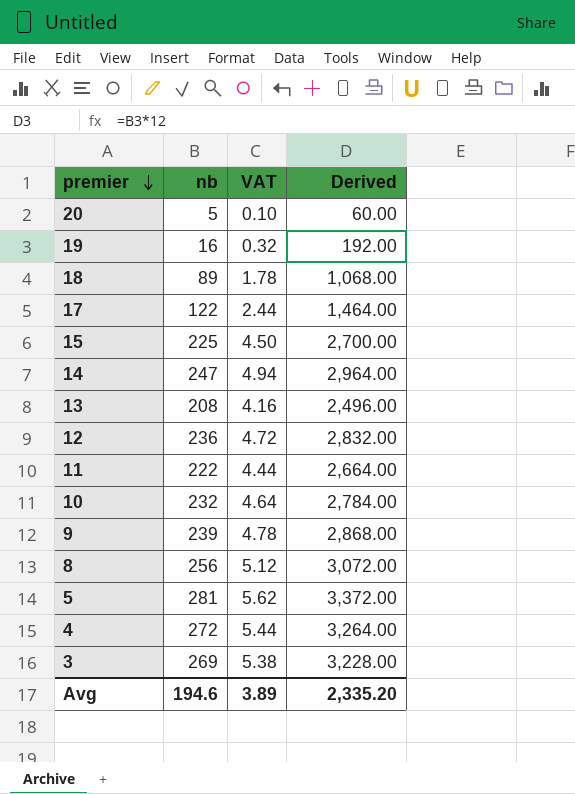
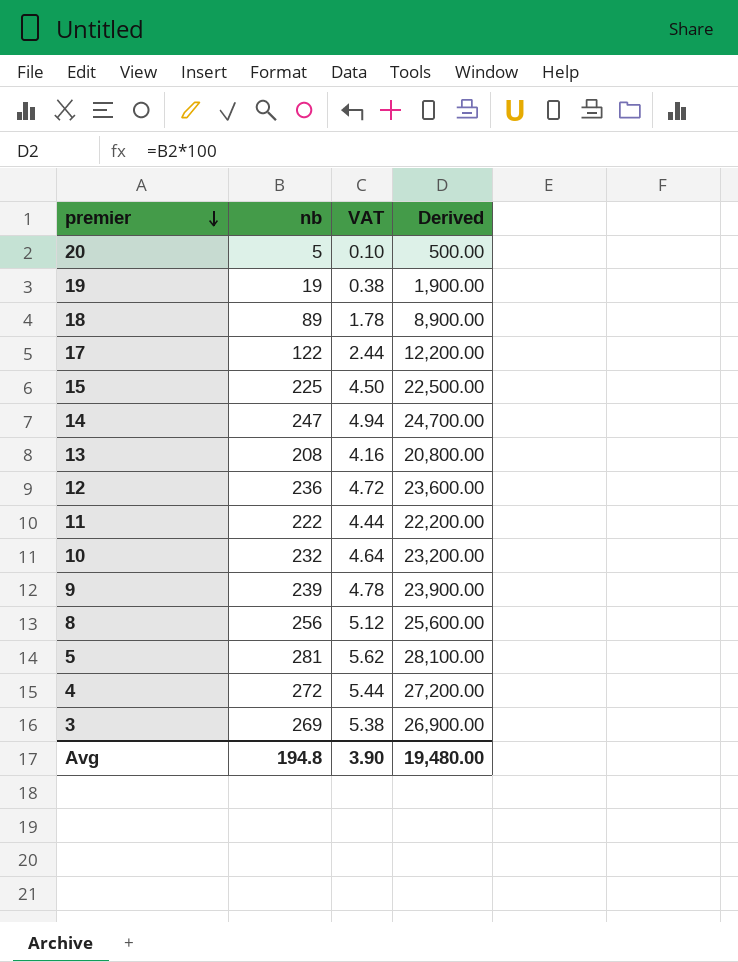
column Derived | formula: [nb] * 12 -> [nb] * 100
19 | nb: 16 -> 19
19 | VAT: 0.32 -> 0.38
Avg | nb: 194.6 -> 194.8
Avg | VAT: 3.89 -> 3.90
Avg | Derived: 2,335.20 -> 19,480.00

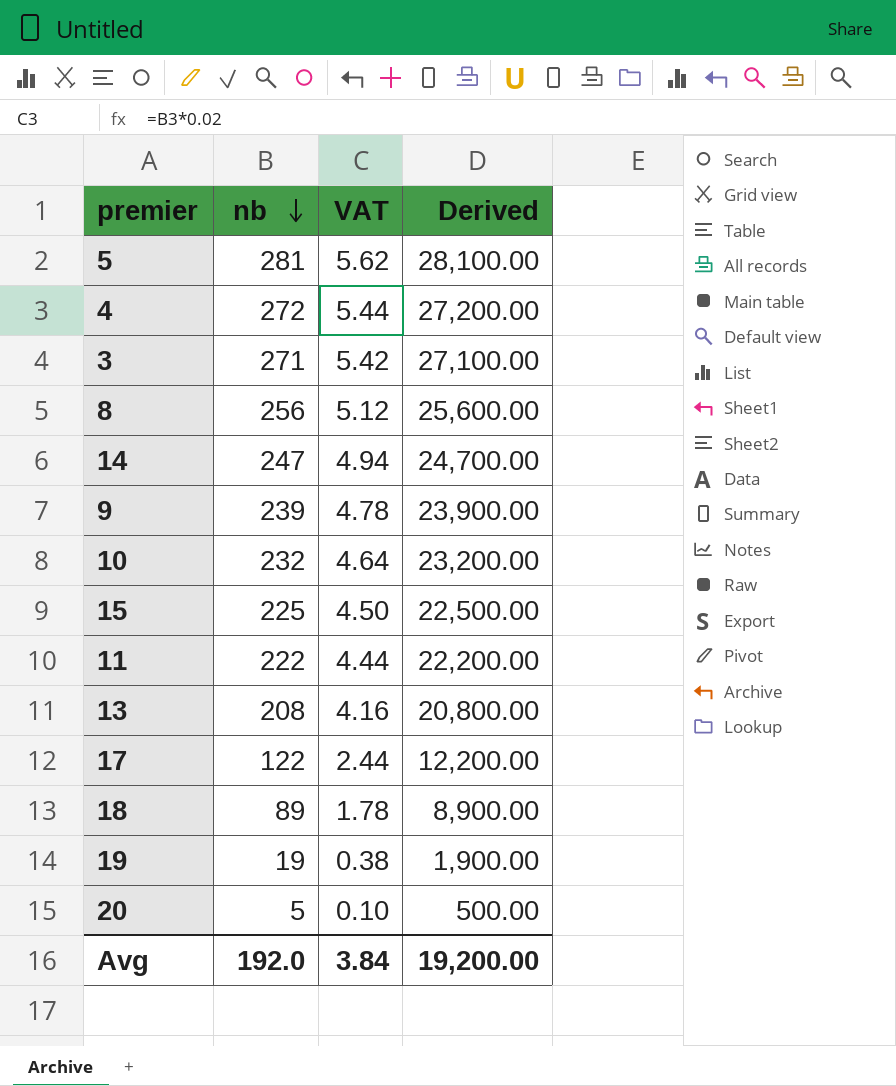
row order: premier descending -> nb descending
row 12: 236 | 4.72 | 23,600.00 -> none
3 | nb: 269 -> 271
3 | VAT: 5.38 -> 5.42
3 | Derived: 26,900.00 -> 27,100.00
Avg | nb: 194.8 -> 192.0
Avg | VAT: 3.90 -> 3.84
Avg | Derived: 19,480.00 -> 19,200.00

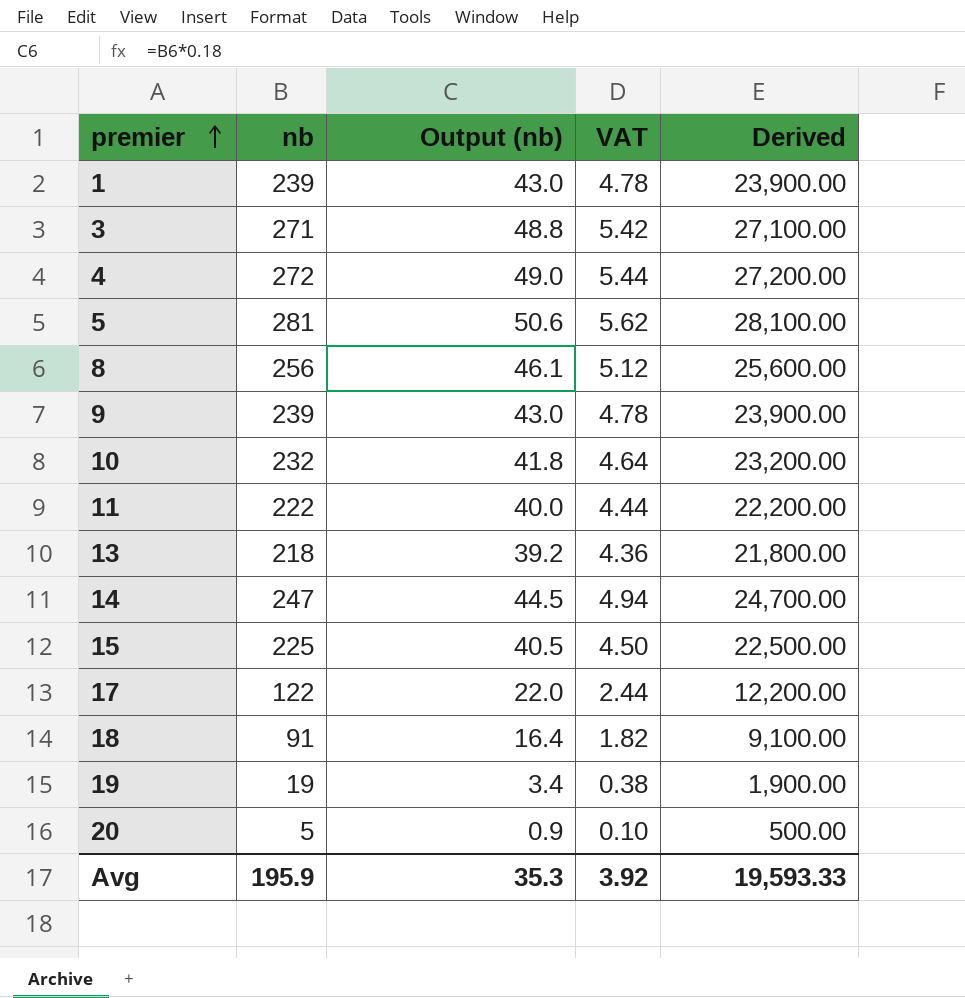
row order: nb descending -> premier ascending
column Output (nb) | formula: none -> [nb] * 0.18
row 1: none -> 239 | 43.0 | 4.78 | 23,900.00
13 | nb: 208 -> 218
13 | VAT: 4.16 -> 4.36
13 | Derived: 20,800.00 -> 21,800.00
18 | nb: 89 -> 91
18 | VAT: 1.78 -> 1.82
18 | Derived: 8,900.00 -> 9,100.00
Avg | nb: 192.0 -> 195.9
Avg | VAT: 3.84 -> 3.92
Avg | Derived: 19,200.00 -> 19,593.33

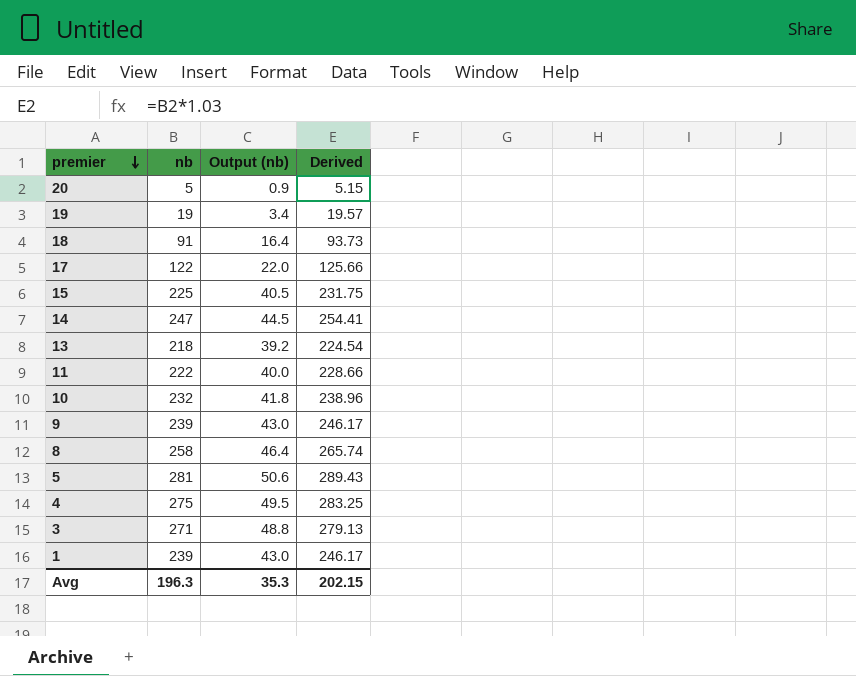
row order: premier ascending -> premier descending
column VAT | formula: [nb] * 0.02 -> none
column Derived | formula: [nb] * 100 -> [nb] * 1.03
8 | nb: 256 -> 258
8 | Output (nb): 46.1 -> 46.4
4 | nb: 272 -> 275
4 | Output (nb): 49.0 -> 49.5
Avg | nb: 195.9 -> 196.3
Avg | Derived: 19,593.33 -> 202.15

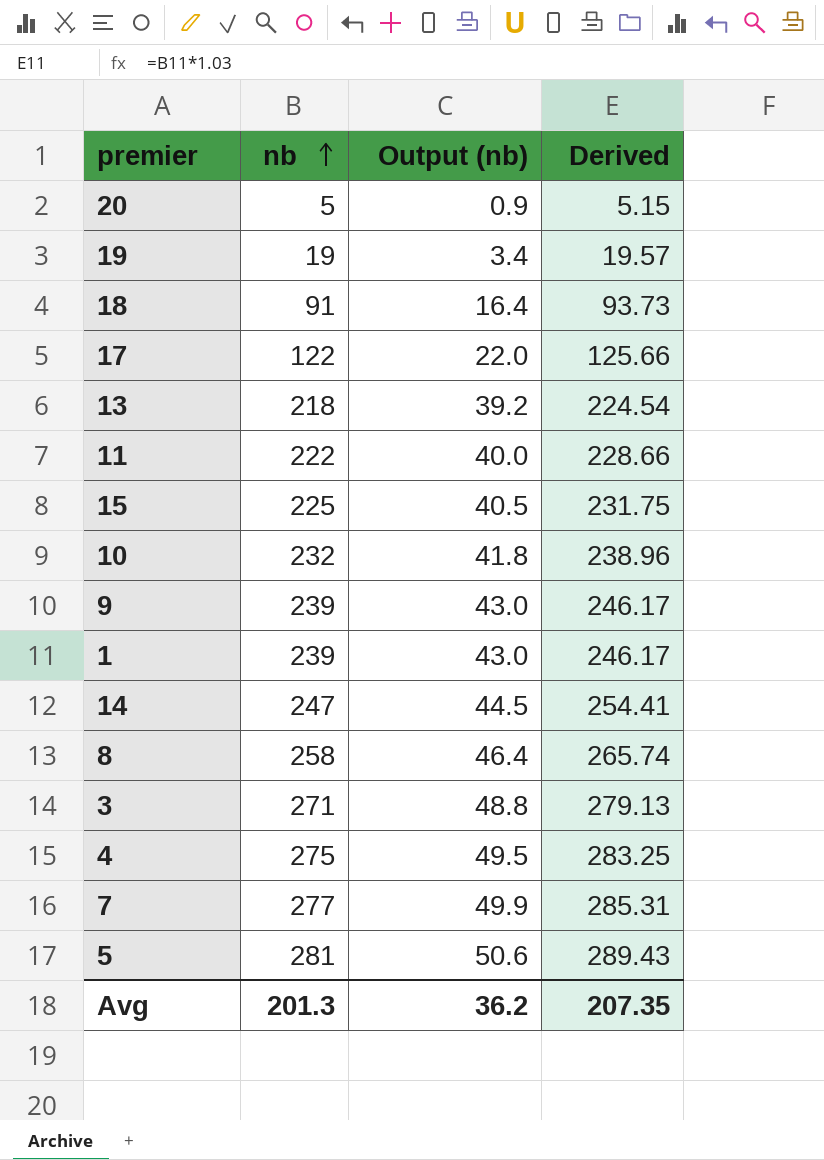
row order: premier descending -> nb ascending
row 7: none -> 277 | 49.9 | 285.31
Avg | nb: 196.3 -> 201.3
Avg | Output (nb): 35.3 -> 36.2
Avg | Derived: 202.15 -> 207.35

